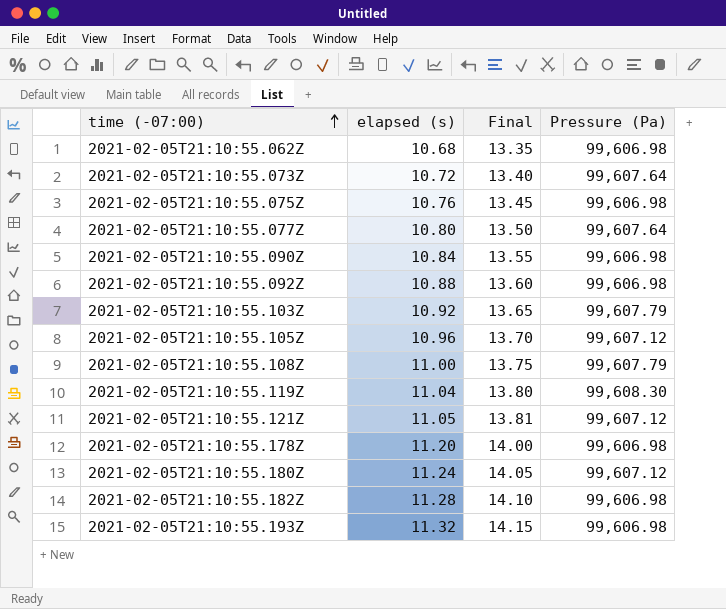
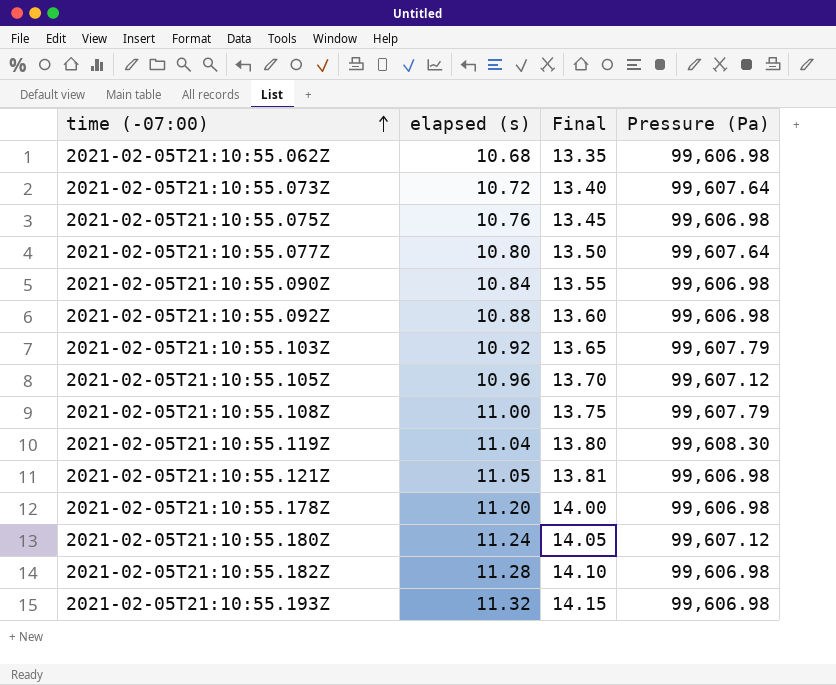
2021-02-05T21:10:55.121Z | Pressure (Pa): 99,607.12 -> 99,606.98

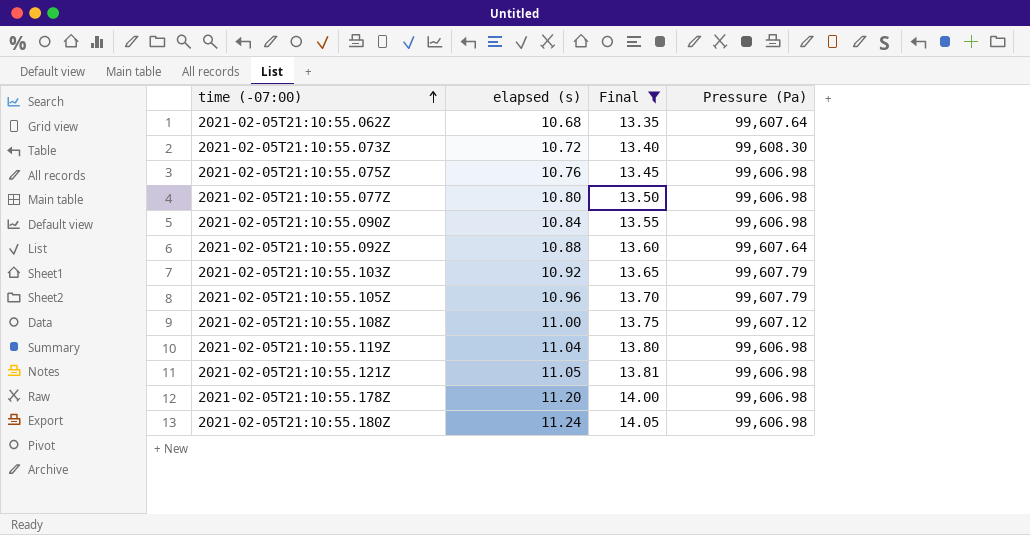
filter: none -> Final <= 14.05
2021-02-05T21:10:55.062Z | Pressure (Pa): 99,606.98 -> 99,607.64
2021-02-05T21:10:55.073Z | Pressure (Pa): 99,607.64 -> 99,608.30
2021-02-05T21:10:55.077Z | Pressure (Pa): 99,607.64 -> 99,606.98
2021-02-05T21:10:55.092Z | Pressure (Pa): 99,606.98 -> 99,607.64
2021-02-05T21:10:55.105Z | Pressure (Pa): 99,607.12 -> 99,607.79
2021-02-05T21:10:55.108Z | Pressure (Pa): 99,607.79 -> 99,607.12
2021-02-05T21:10:55.119Z | Pressure (Pa): 99,608.30 -> 99,606.98
2021-02-05T21:10:55.180Z | Pressure (Pa): 99,607.12 -> 99,606.98

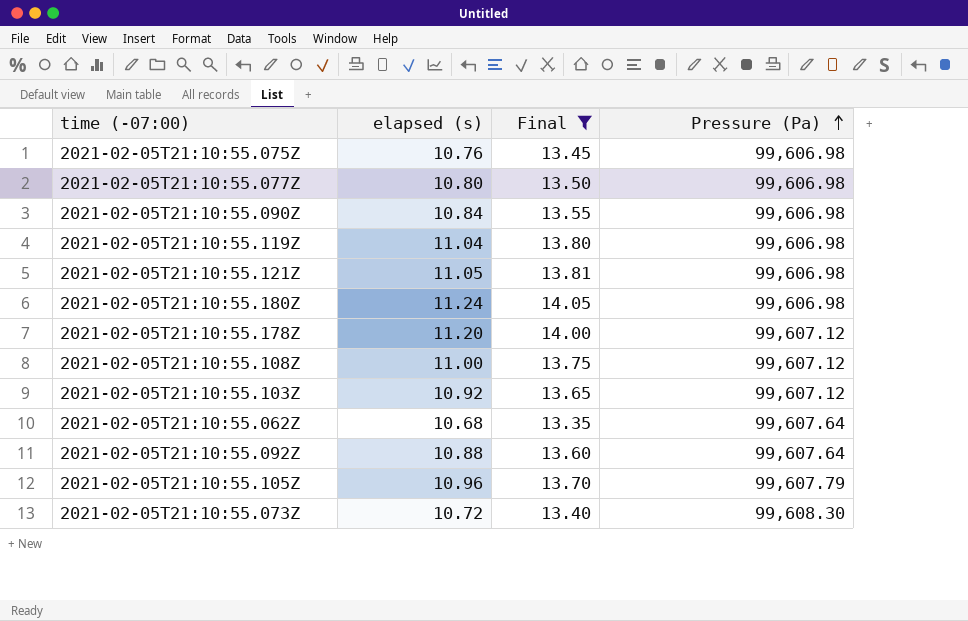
row order: time (-07:00) ascending -> Pressure (Pa) ascending
2021-02-05T21:10:55.178Z | Pressure (Pa): 99,606.98 -> 99,607.12
2021-02-05T21:10:55.103Z | Pressure (Pa): 99,607.79 -> 99,607.12

